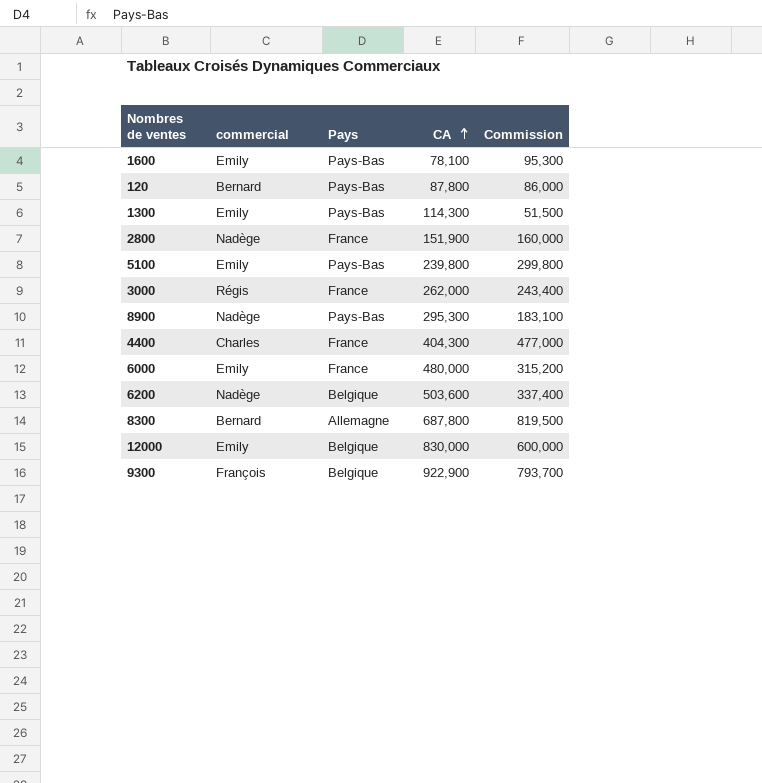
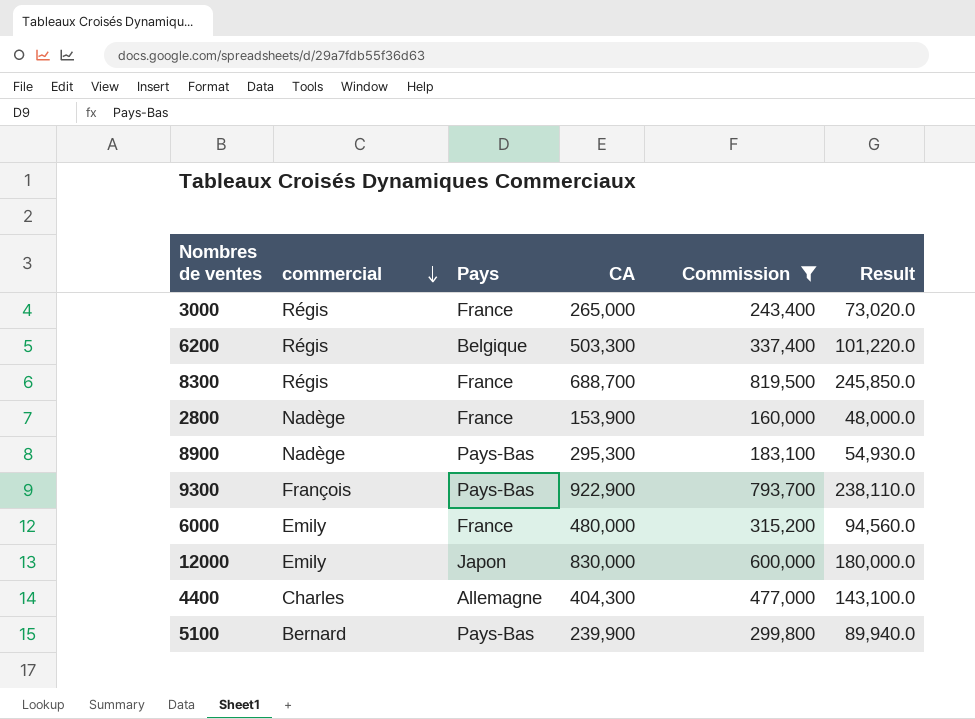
filter: none -> Commission >= 160,000
row order: CA ascending -> commercial descending
column Result | formula: none -> [Commission] * 0.3
3000 | CA: 262,000 -> 265,000
6200 | commercial: Nadège -> Régis
6200 | CA: 503,600 -> 503,300
8300 | commercial: Bernard -> Régis
8300 | Pays: Allemagne -> France
8300 | CA: 687,800 -> 688,700
2800 | CA: 151,900 -> 153,900
9300 | Pays: Belgique -> Pays-Bas
12000 | Pays: Belgique -> Japon
4400 | Pays: France -> Allemagne
5100 | commercial: Emily -> Bernard
5100 | CA: 239,800 -> 239,900

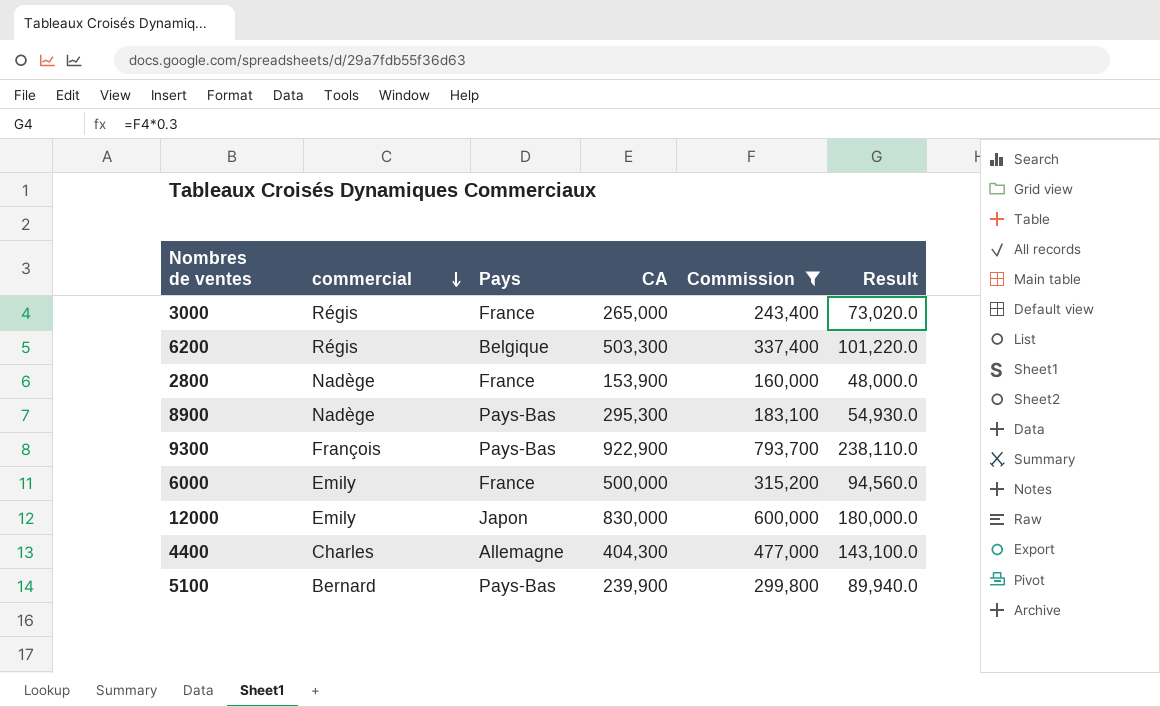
row 8300: Régis | France | 688,700 | 819,500 | 245,850.0 -> none
6000 | CA: 480,000 -> 500,000

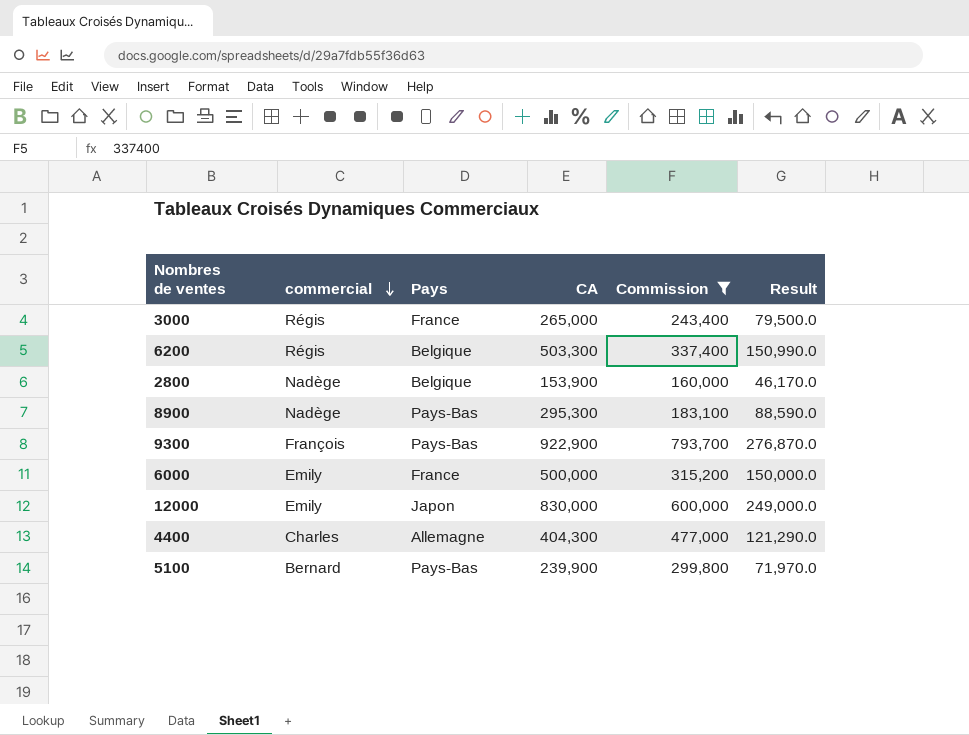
column Result | formula: [Commission] * 0.3 -> [CA] * 0.3
2800 | Pays: France -> Belgique

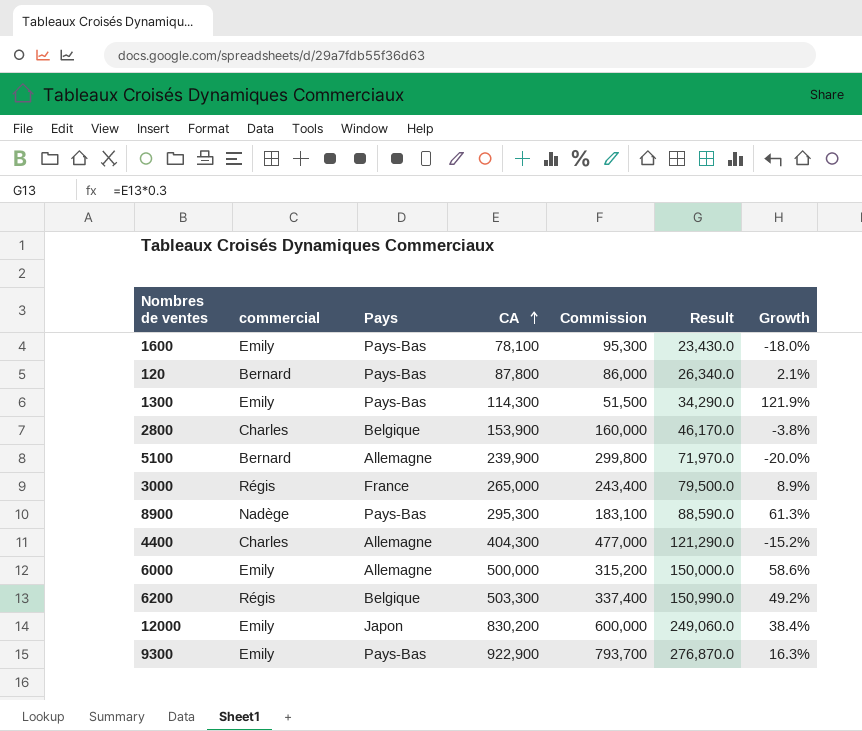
filter: Commission >= 160,000 -> none
row order: commercial descending -> CA ascending
column Growth | formula: none -> ([CA] - [Commission]) / [Commission]
2800 | commercial: Nadège -> Charles
5100 | Pays: Pays-Bas -> Allemagne
6000 | Pays: France -> Allemagne
12000 | CA: 830,000 -> 830,200
12000 | Result: 249,000.0 -> 249,060.0
9300 | commercial: François -> Emily

